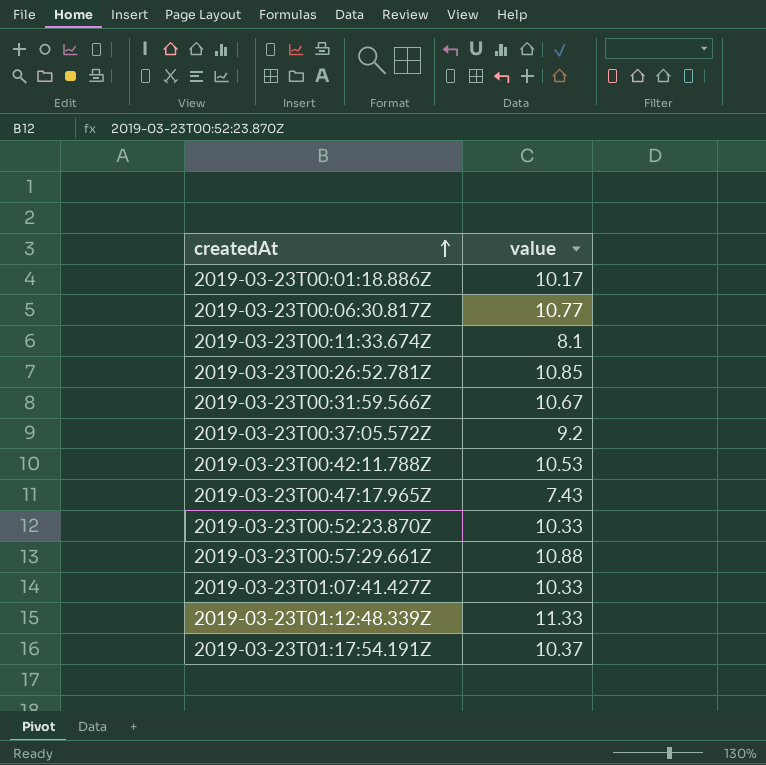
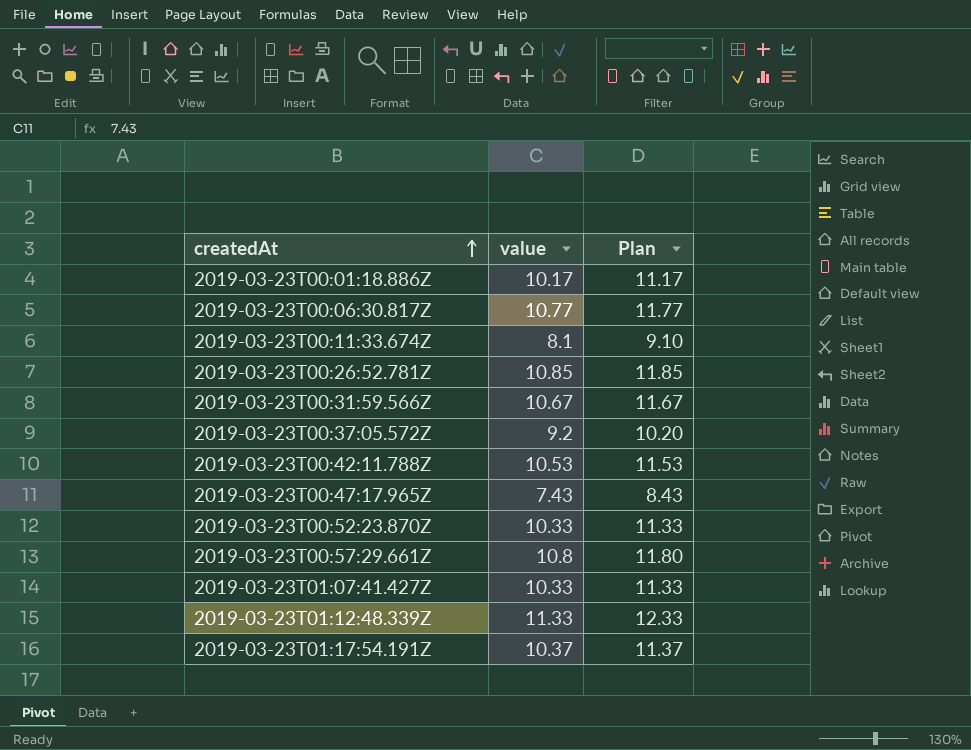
column Plan | formula: none -> [value] + 1
2019-03-23T00:57:29.661Z | value: 10.88 -> 10.8

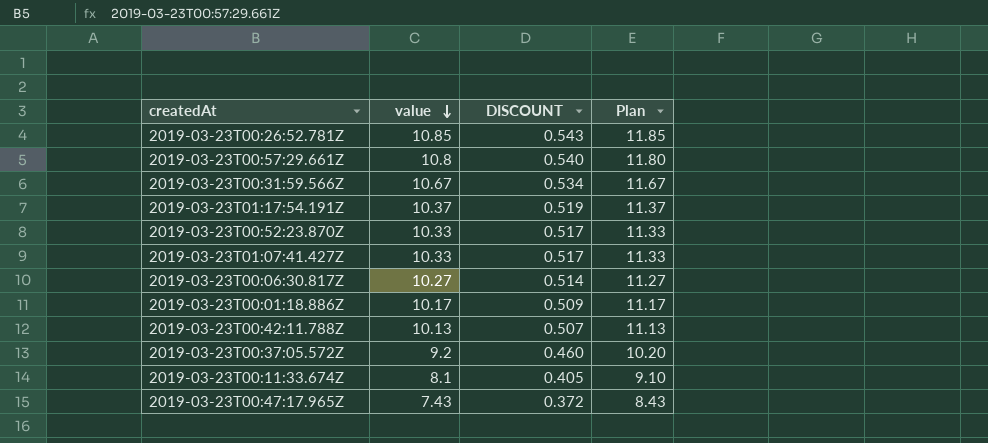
row order: createdAt ascending -> value descending
column DISCOUNT | formula: none -> [value] * 0.05
row 2019-03-23T01:12:48.339Z: 11.33 | 12.33 -> none
2019-03-23T00:06:30.817Z | value: 10.77 -> 10.27
2019-03-23T00:06:30.817Z | Plan: 11.77 -> 11.27
2019-03-23T00:42:11.788Z | value: 10.53 -> 10.13
2019-03-23T00:42:11.788Z | Plan: 11.53 -> 11.13

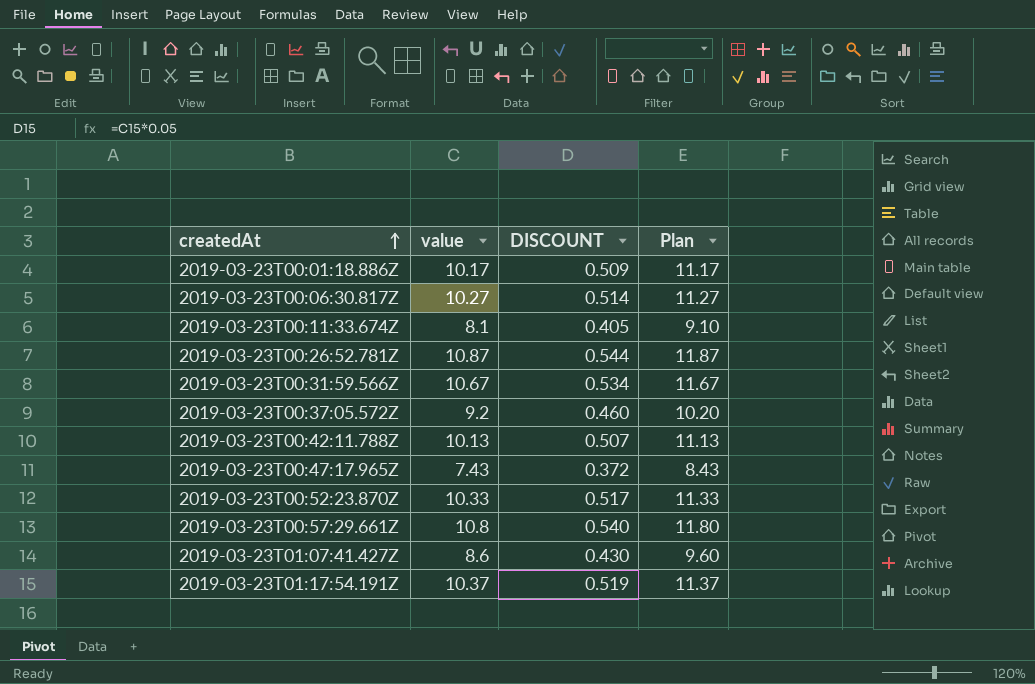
row order: value descending -> createdAt ascending
2019-03-23T00:26:52.781Z | value: 10.85 -> 10.87
2019-03-23T00:26:52.781Z | DISCOUNT: 0.543 -> 0.544
2019-03-23T00:26:52.781Z | Plan: 11.85 -> 11.87
2019-03-23T01:07:41.427Z | value: 10.33 -> 8.6
2019-03-23T01:07:41.427Z | DISCOUNT: 0.517 -> 0.430
2019-03-23T01:07:41.427Z | Plan: 11.33 -> 9.60

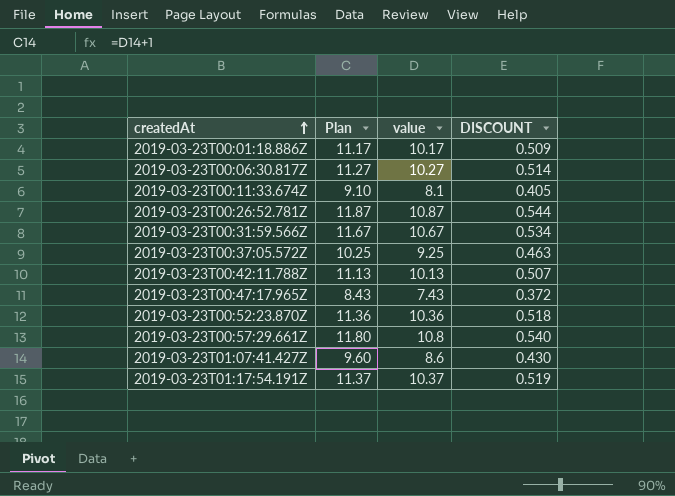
column Plan | position: 4 -> 2
2019-03-23T00:37:05.572Z | Plan: 10.20 -> 10.25
2019-03-23T00:37:05.572Z | value: 9.2 -> 9.25
2019-03-23T00:37:05.572Z | DISCOUNT: 0.460 -> 0.463
2019-03-23T00:52:23.870Z | Plan: 11.33 -> 11.36
2019-03-23T00:52:23.870Z | value: 10.33 -> 10.36
2019-03-23T00:52:23.870Z | DISCOUNT: 0.517 -> 0.518

